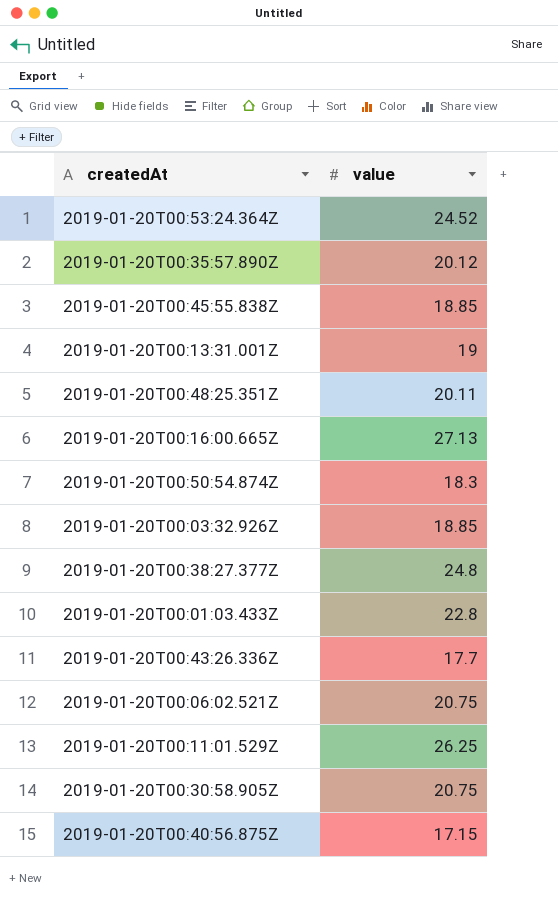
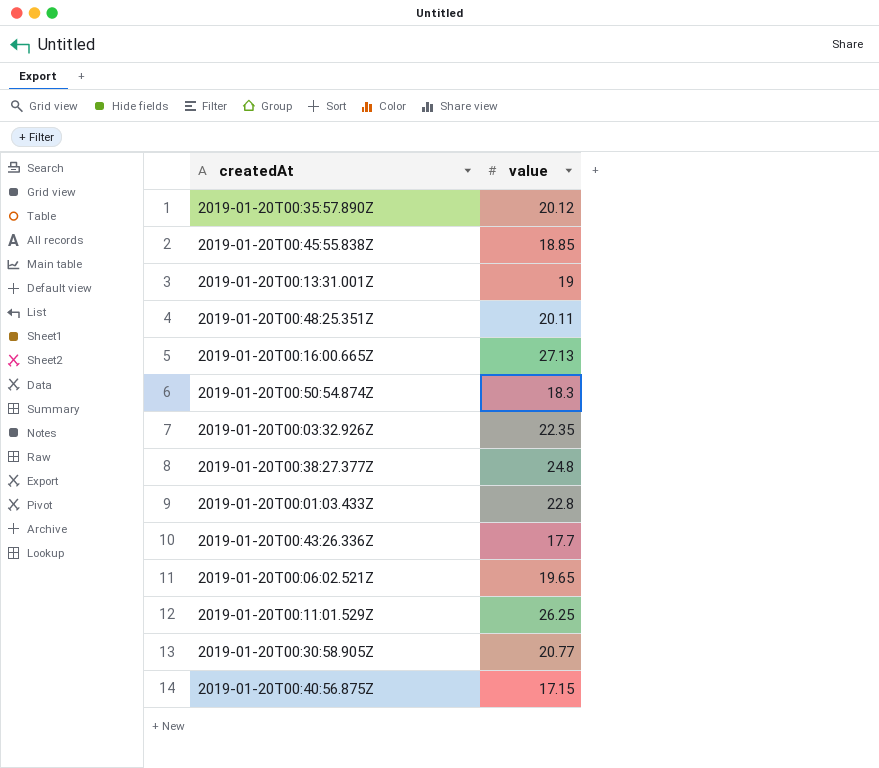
row 2019-01-20T00:53:24.364Z: 24.52 -> none
2019-01-20T00:03:32.926Z | value: 18.85 -> 22.35
2019-01-20T00:06:02.521Z | value: 20.75 -> 19.65
2019-01-20T00:30:58.905Z | value: 20.75 -> 20.77

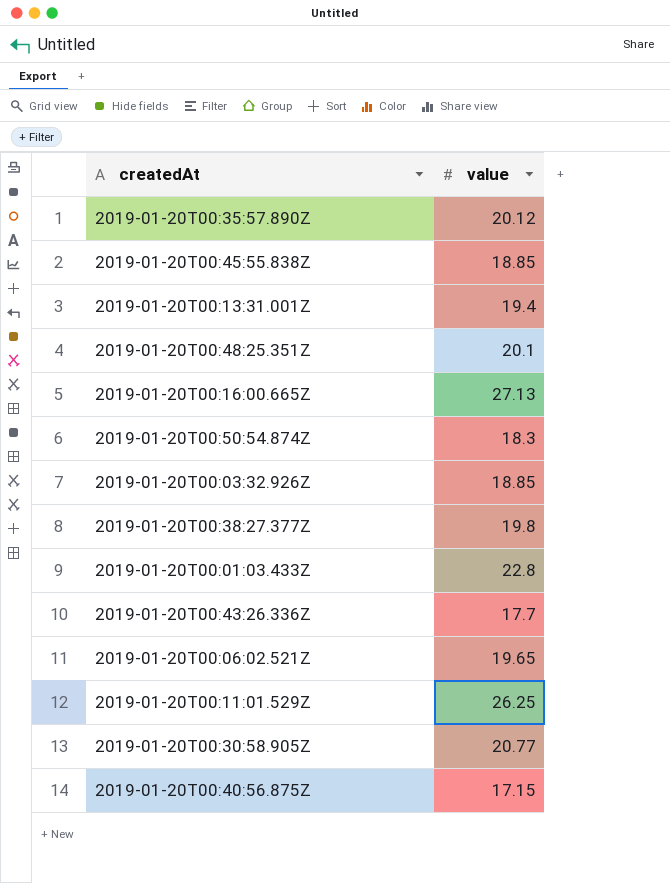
2019-01-20T00:13:31.001Z | value: 19 -> 19.4
2019-01-20T00:48:25.351Z | value: 20.11 -> 20.1
2019-01-20T00:03:32.926Z | value: 22.35 -> 18.85
2019-01-20T00:38:27.377Z | value: 24.8 -> 19.8

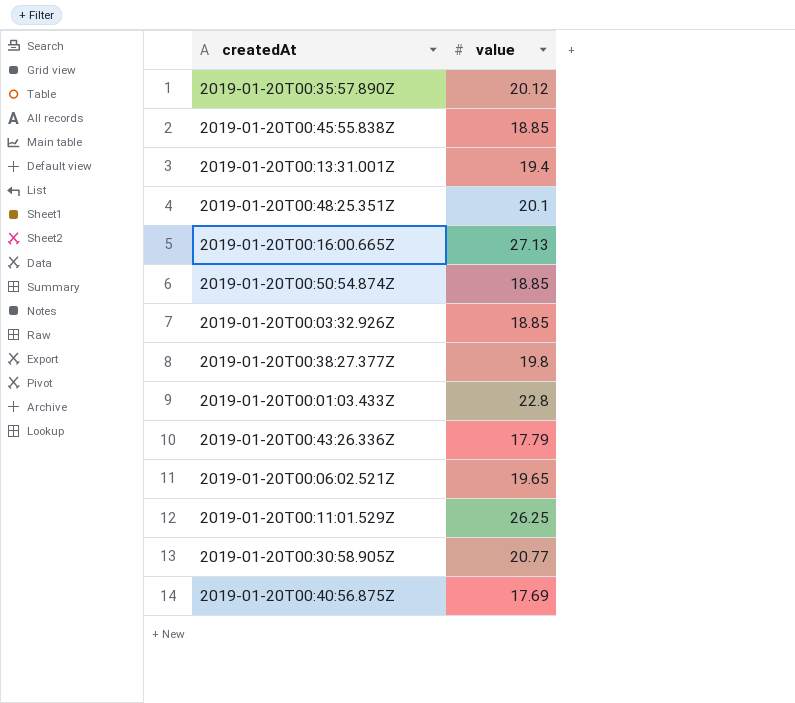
2019-01-20T00:50:54.874Z | value: 18.3 -> 18.85
2019-01-20T00:43:26.336Z | value: 17.7 -> 17.79
2019-01-20T00:40:56.875Z | value: 17.15 -> 17.69

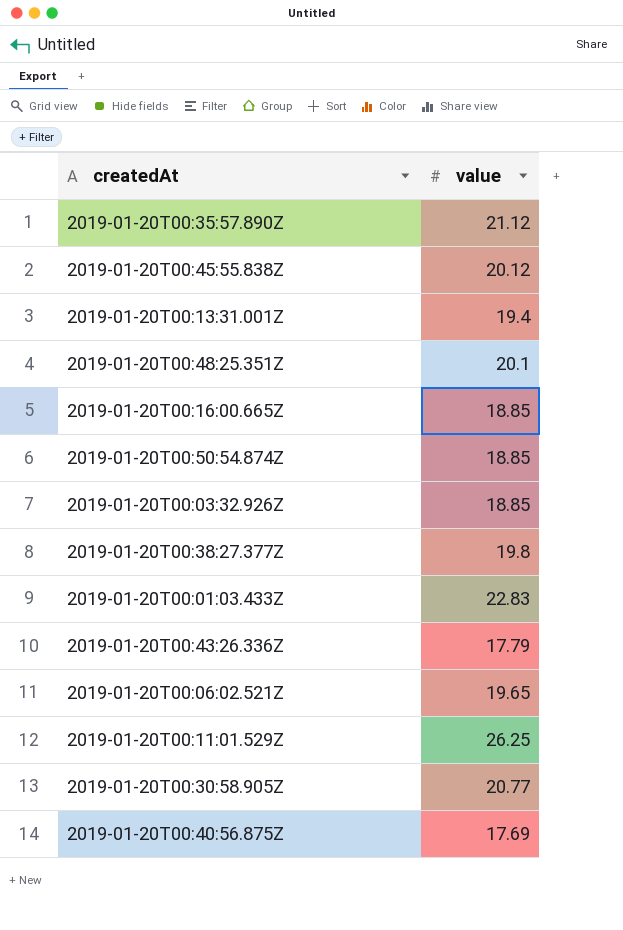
2019-01-20T00:35:57.890Z | value: 20.12 -> 21.12
2019-01-20T00:45:55.838Z | value: 18.85 -> 20.12
2019-01-20T00:16:00.665Z | value: 27.13 -> 18.85
2019-01-20T00:01:03.433Z | value: 22.8 -> 22.83

